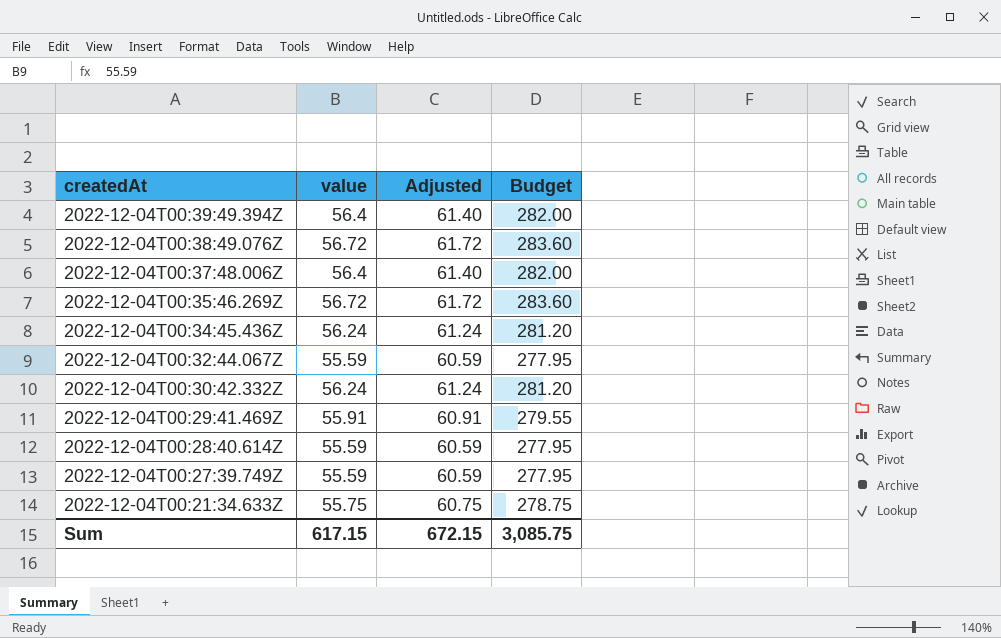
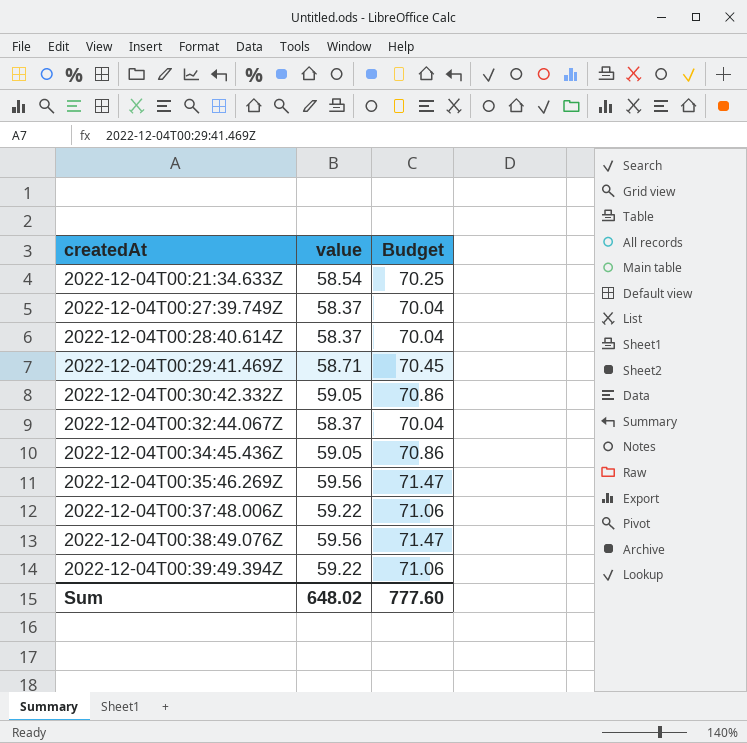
row order: createdAt descending -> createdAt ascending
column Adjusted | formula: [value] + 5 -> none
column Budget | formula: [value] * 5 -> [value] * 1.2
2022-12-04T00:21:34.633Z | value: 55.75 -> 58.54
2022-12-04T00:27:39.749Z | value: 55.59 -> 58.37
2022-12-04T00:28:40.614Z | value: 55.59 -> 58.37
2022-12-04T00:29:41.469Z | value: 55.91 -> 58.71
2022-12-04T00:30:42.332Z | value: 56.24 -> 59.05
2022-12-04T00:32:44.067Z | value: 55.59 -> 58.37
2022-12-04T00:34:45.436Z | value: 56.24 -> 59.05
2022-12-04T00:35:46.269Z | value: 56.72 -> 59.56
2022-12-04T00:37:48.006Z | value: 56.4 -> 59.22
2022-12-04T00:38:49.076Z | value: 56.72 -> 59.56
2022-12-04T00:39:49.394Z | value: 56.4 -> 59.22
Sum | value: 617.15 -> 648.02
Sum | Budget: 3,085.75 -> 777.60

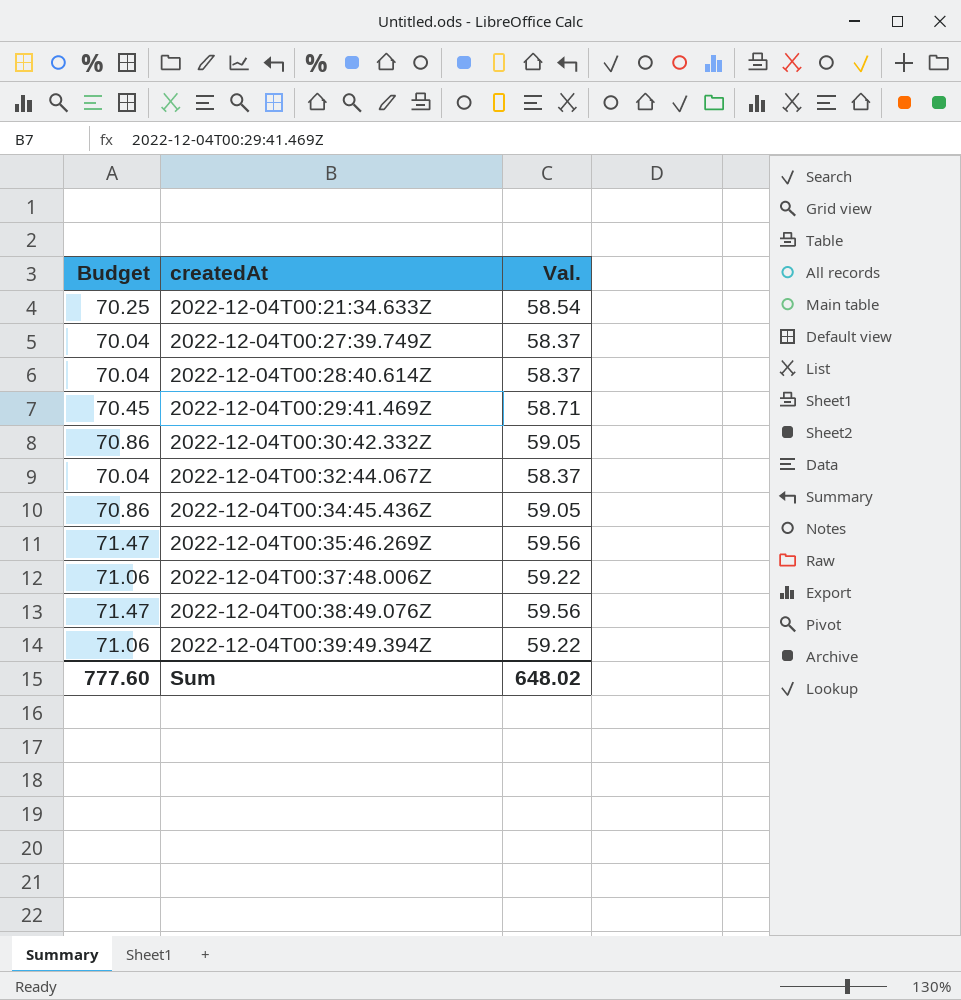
column Budget | position: 3 -> 1
column name: value -> Val.

